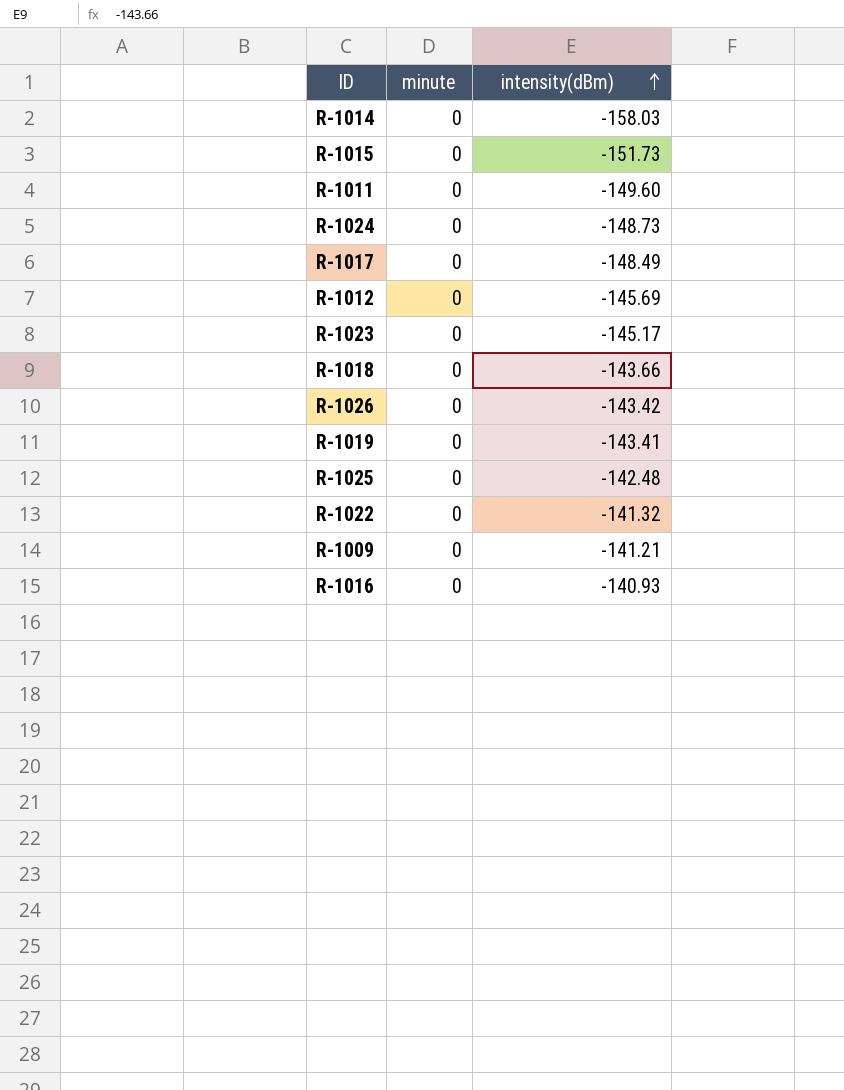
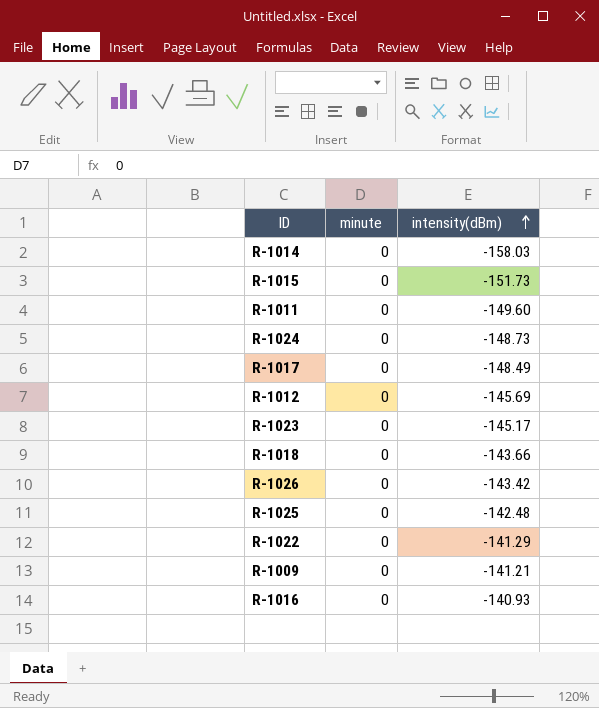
row R-1019: 0 | -143.41 -> none
R-1022 | intensity(dBm): -141.32 -> -141.29

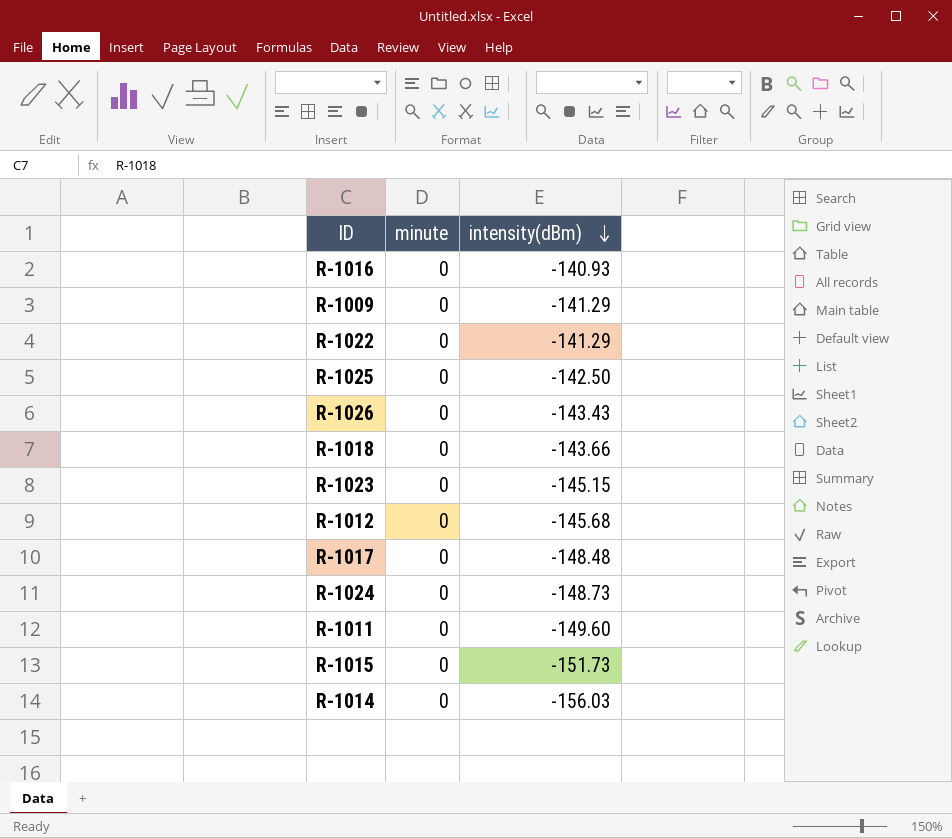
row order: intensity(dBm) ascending -> intensity(dBm) descending
R-1009 | intensity(dBm): -141.21 -> -141.29
R-1025 | intensity(dBm): -142.48 -> -142.50
R-1026 | intensity(dBm): -143.42 -> -143.43
R-1023 | intensity(dBm): -145.17 -> -145.15
R-1012 | intensity(dBm): -145.69 -> -145.68
R-1017 | intensity(dBm): -148.49 -> -148.48
R-1014 | intensity(dBm): -158.03 -> -156.03

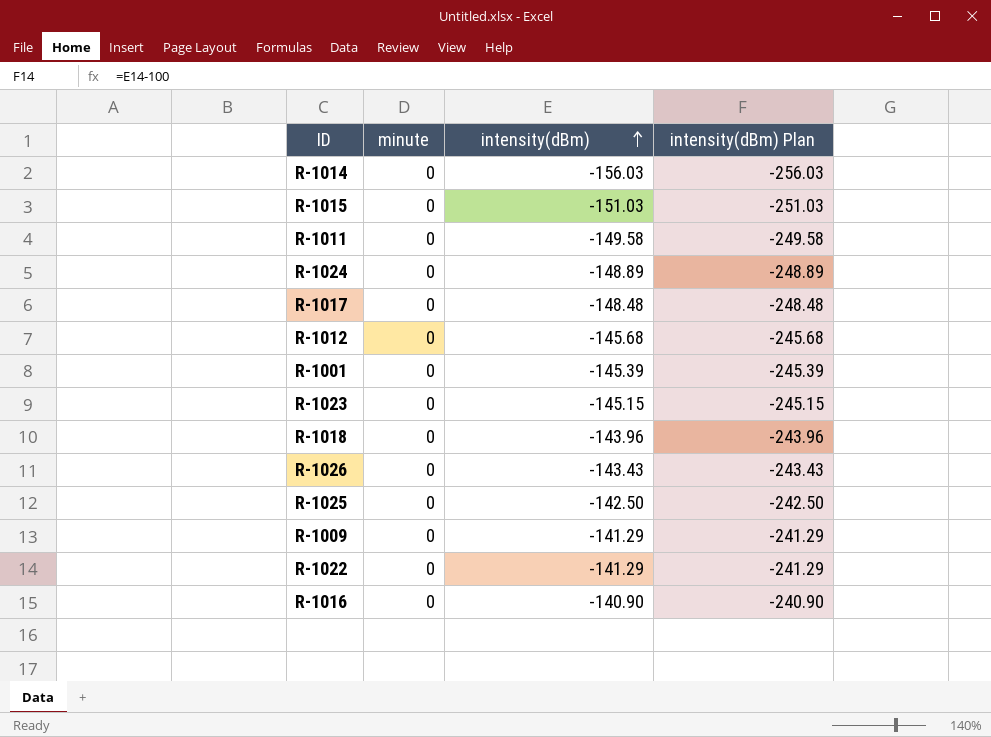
row order: intensity(dBm) descending -> intensity(dBm) ascending
column intensity(dBm) Plan | formula: none -> [intensity(dBm)] - 100
R-1015 | intensity(dBm): -151.73 -> -151.03
R-1011 | intensity(dBm): -149.60 -> -149.58
R-1024 | intensity(dBm): -148.73 -> -148.89
row R-1001: none -> 0 | -145.39 | -245.39
R-1018 | intensity(dBm): -143.66 -> -143.96
R-1016 | intensity(dBm): -140.93 -> -140.90

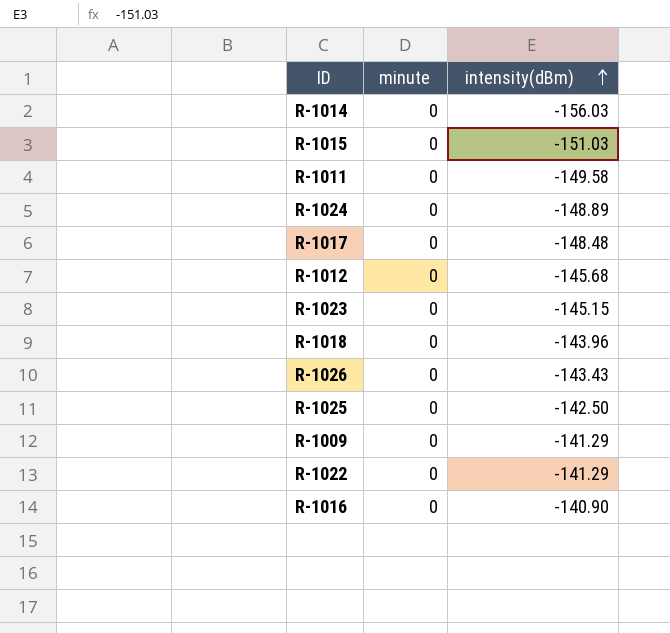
column intensity(dBm) Plan | formula: [intensity(dBm)] - 100 -> none
row R-1001: 0 | -145.39 | -245.39 -> none

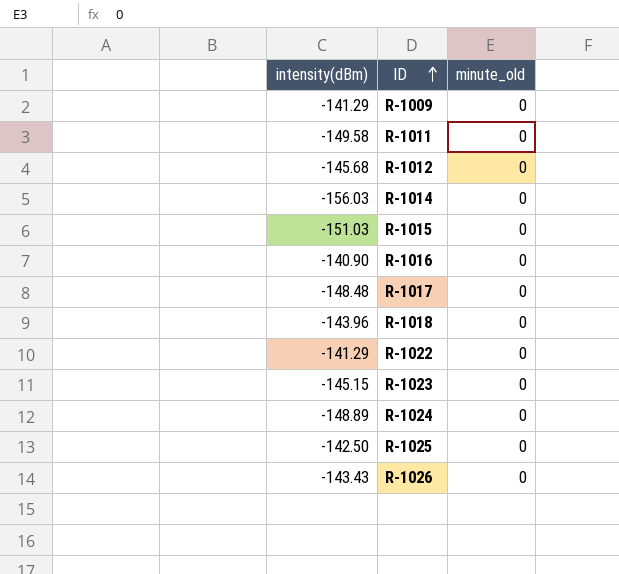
row order: intensity(dBm) ascending -> ID ascending
column intensity(dBm) | position: 3 -> 1
column name: minute -> minute_old

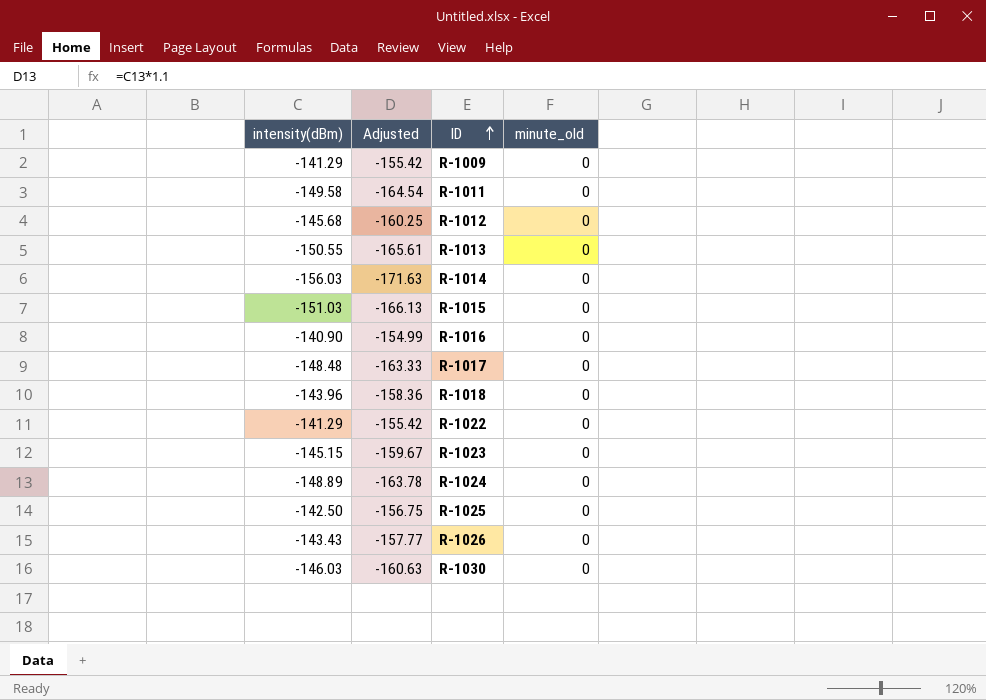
column Adjusted | formula: none -> [intensity(dBm)] * 1.1
row R-1013: none -> -150.55 | -165.61 | 0
row R-1030: none -> -146.03 | -160.63 | 0

